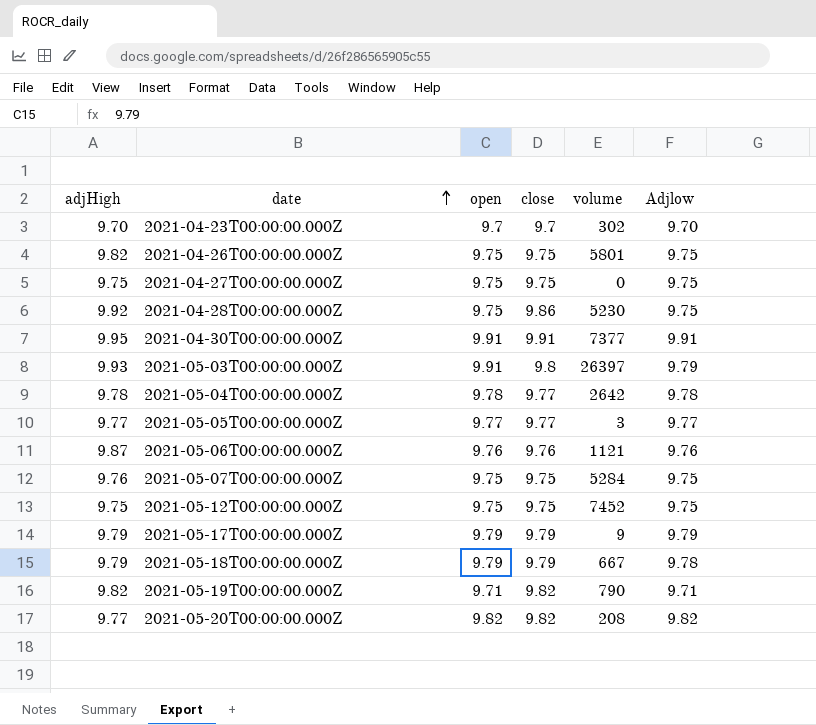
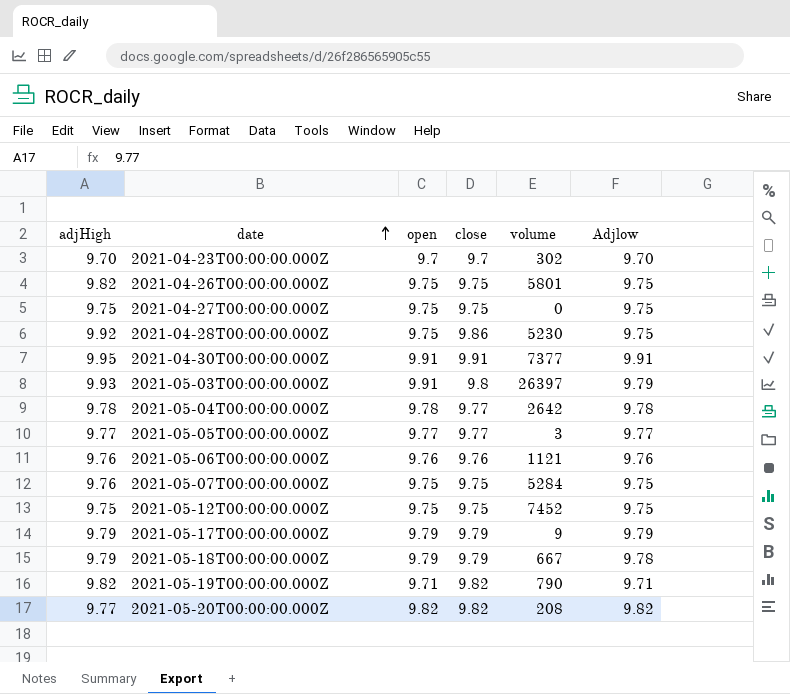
2021-05-06T00:00:00.000Z | adjHigh: 9.87 -> 9.76

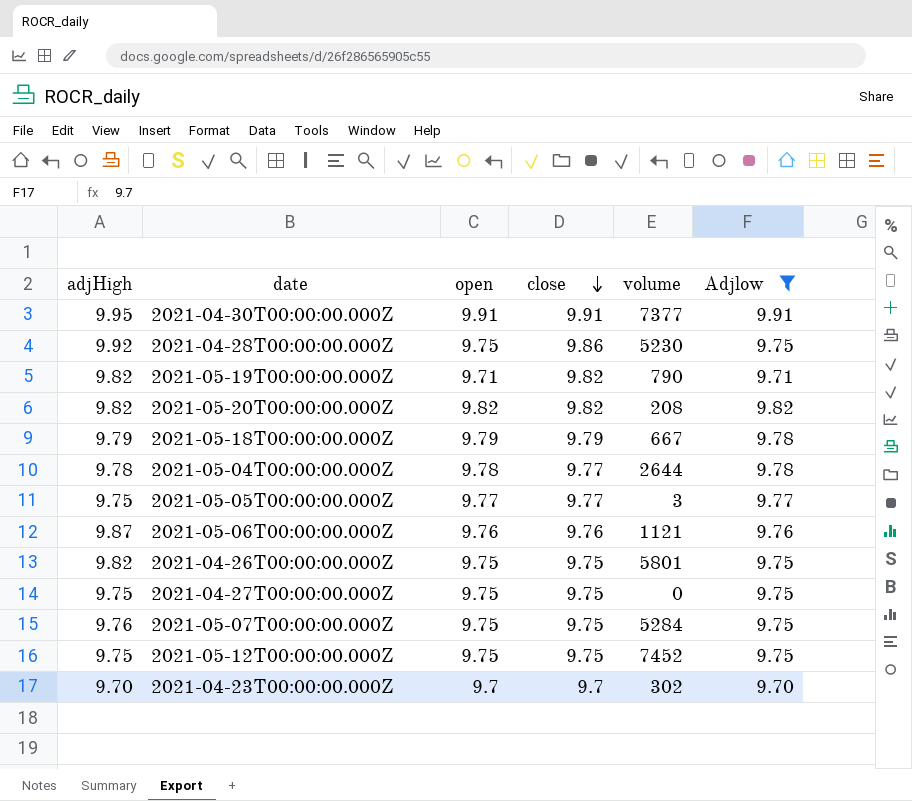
filter: none -> Adjlow != 9.79
row order: date ascending -> close descending
2021-05-20T00:00:00.000Z | adjHigh: 9.77 -> 9.82
2021-05-04T00:00:00.000Z | volume: 2642 -> 2644
2021-05-05T00:00:00.000Z | adjHigh: 9.77 -> 9.75
2021-05-06T00:00:00.000Z | adjHigh: 9.76 -> 9.87

